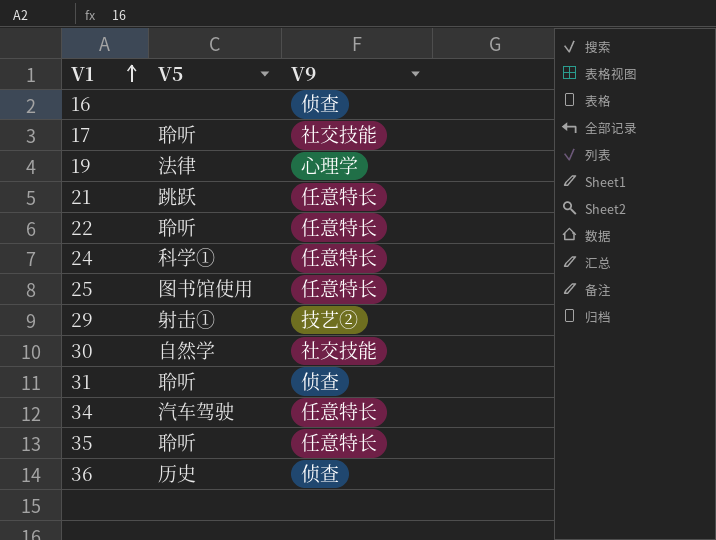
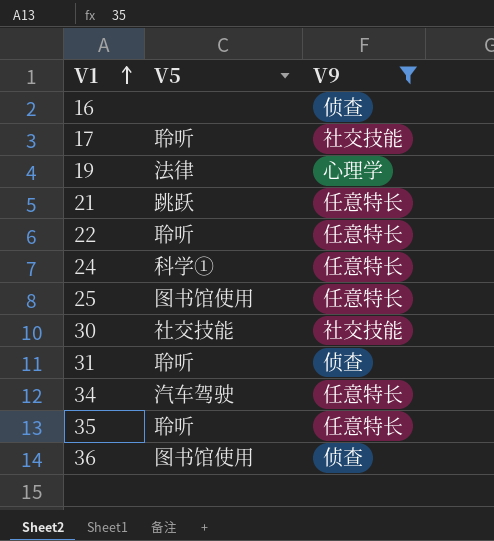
filter: none -> V9 != 技艺②
30 | V5: 自然学 -> 社交技能
36 | V5: 历史 -> 图书馆使用

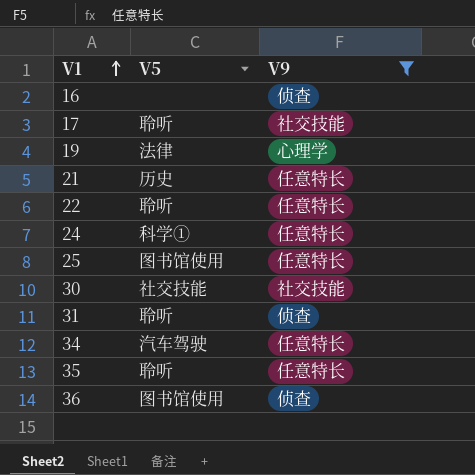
21 | V5: 跳跃 -> 历史

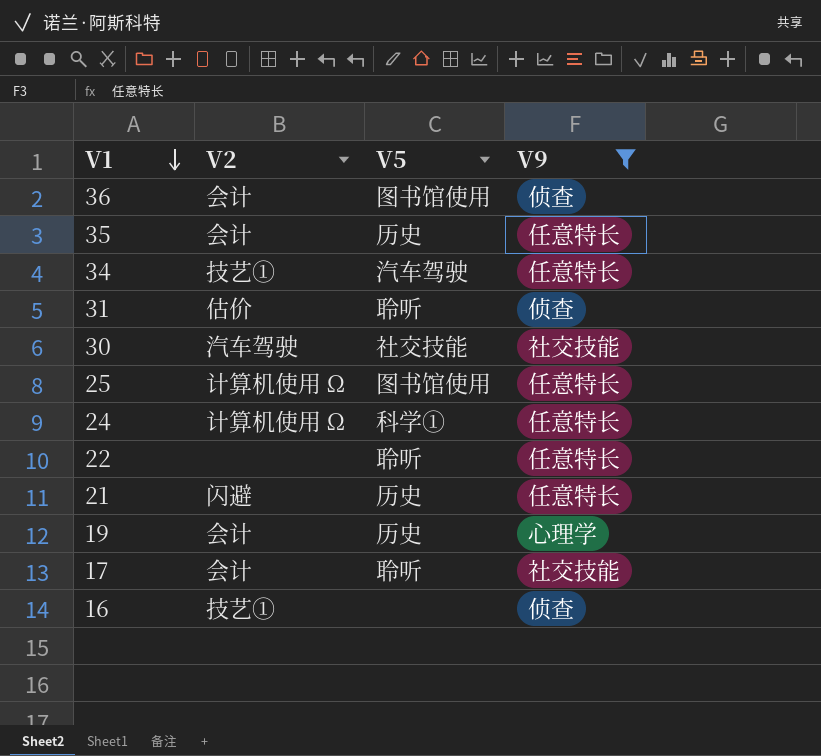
row order: V1 ascending -> V1 descending
column V2 | position: none -> 2
35 | V5: 聆听 -> 历史
19 | V5: 法律 -> 历史

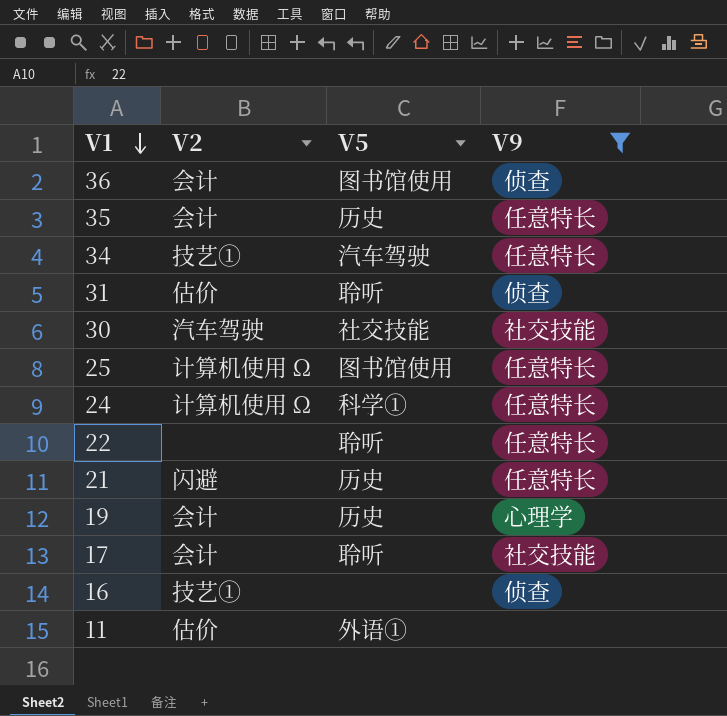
row 11: none -> 估价 | 外语① | none

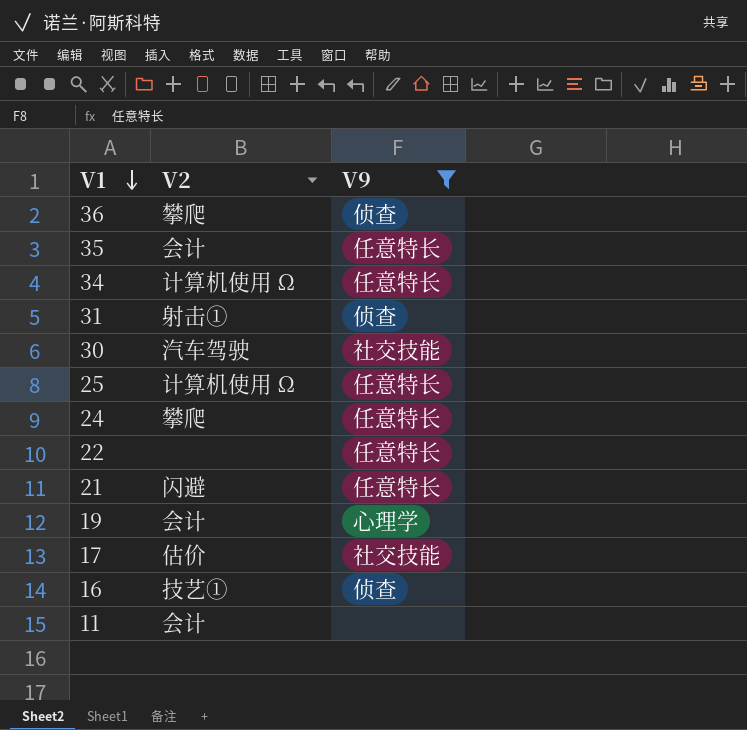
column V5 | position: 3 -> none
36 | V2: 会计 -> 攀爬
34 | V2: 技艺① -> 计算机使用 Ω
31 | V2: 估价 -> 射击①
24 | V2: 计算机使用 Ω -> 攀爬
17 | V2: 会计 -> 估价
11 | V2: 估价 -> 会计

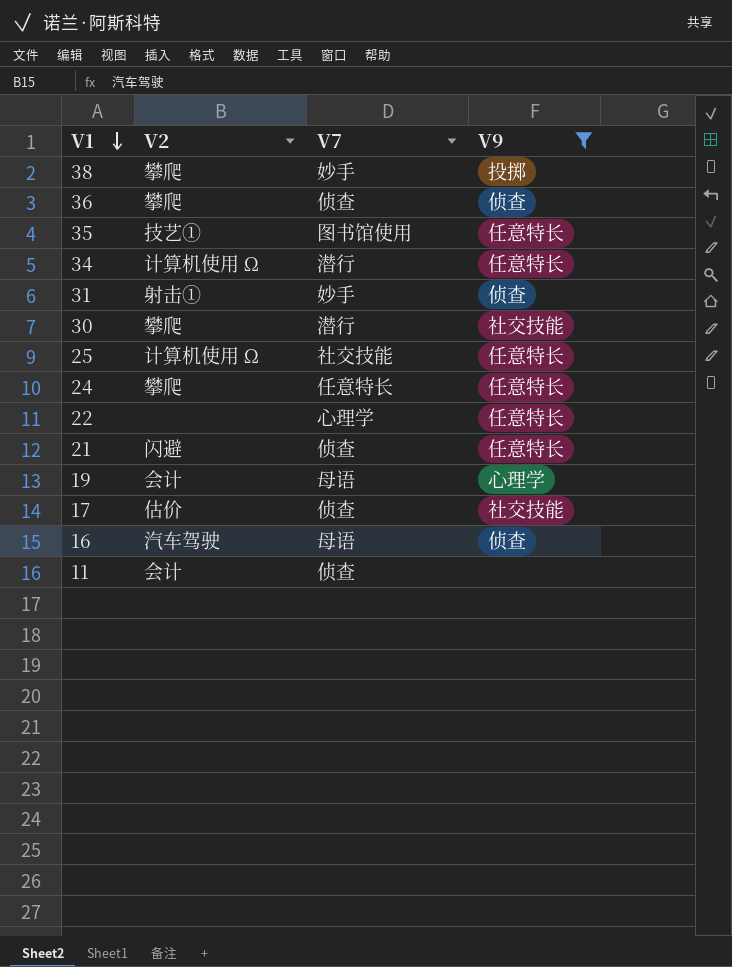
column V7 | position: none -> 3
row 38: none -> 攀爬 | 妙手 | 投掷
35 | V2: 会计 -> 技艺①
30 | V2: 汽车驾驶 -> 攀爬
16 | V2: 技艺① -> 汽车驾驶

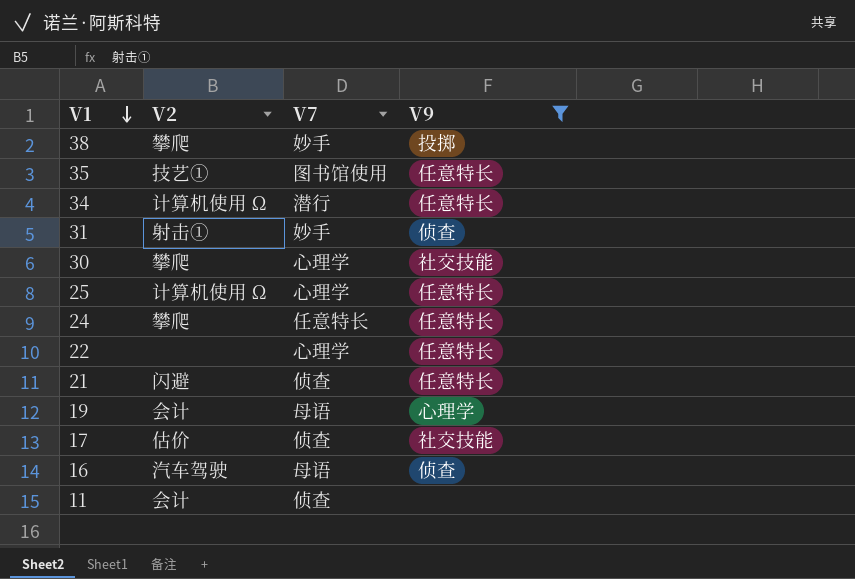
row 36: 攀爬 | 侦查 | 侦查 -> none
30 | V7: 潜行 -> 心理学
25 | V7: 社交技能 -> 心理学

